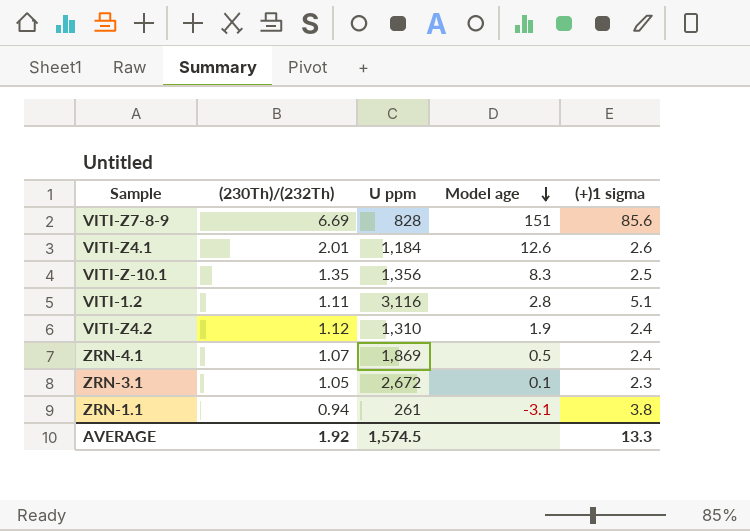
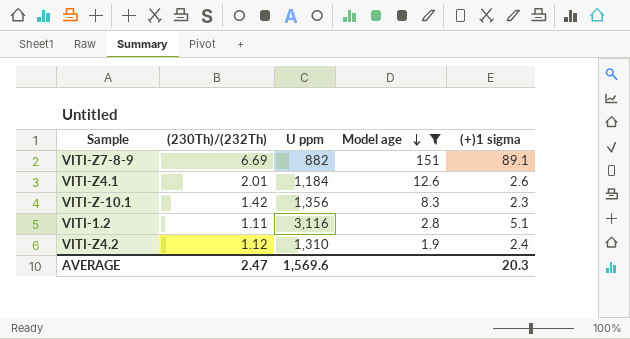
filter: none -> Model age >= 1.9
VITI-Z7-8-9 | U ppm: 828 -> 882
VITI-Z7-8-9 | (+)1 sigma: 85.6 -> 89.1
VITI-Z-10.1 | (230Th)/(232Th): 1.35 -> 1.42
VITI-Z-10.1 | (+)1 sigma: 2.5 -> 2.3
AVERAGE | (230Th)/(232Th): 1.92 -> 2.47
AVERAGE | U ppm: 1,574.5 -> 1,569.6
AVERAGE | (+)1 sigma: 13.3 -> 20.3

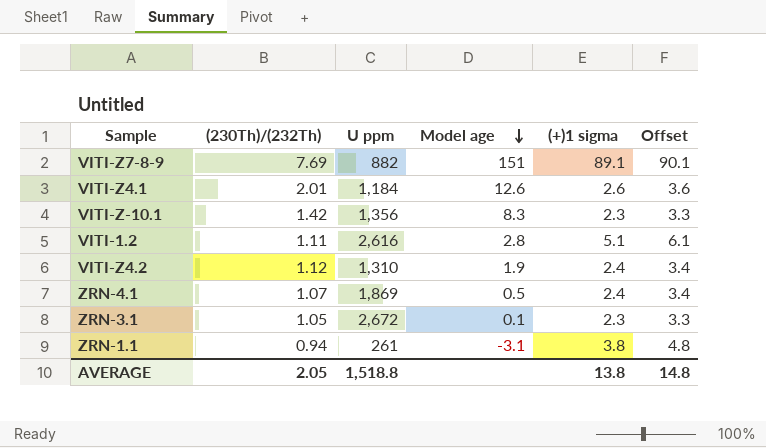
filter: Model age >= 1.9 -> none
column Offset | formula: none -> [(+)1 sigma] + 1
VITI-Z7-8-9 | (230Th)/(232Th): 6.69 -> 7.69
VITI-1.2 | U ppm: 3,116 -> 2,616
AVERAGE | (230Th)/(232Th): 2.47 -> 2.05
AVERAGE | U ppm: 1,569.6 -> 1,518.8
AVERAGE | (+)1 sigma: 20.3 -> 13.8

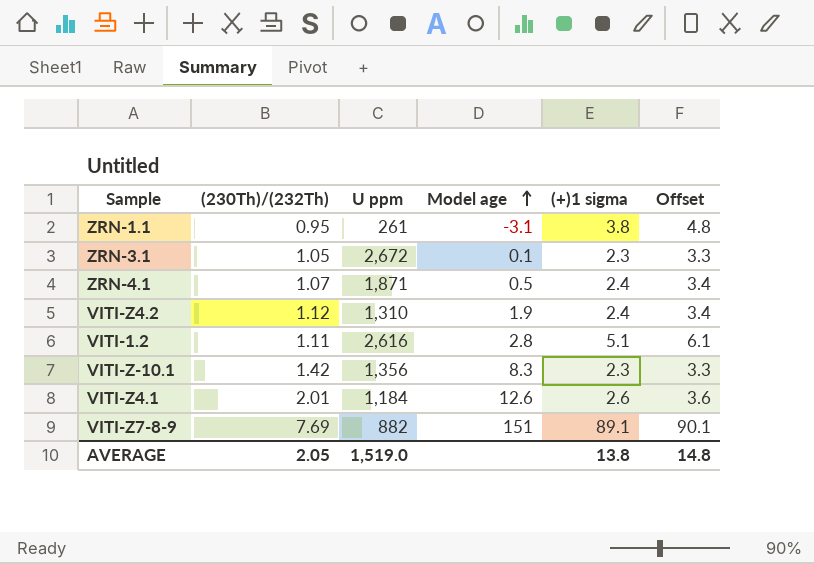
row order: Model age descending -> Model age ascending
ZRN-1.1 | (230Th)/(232Th): 0.94 -> 0.95
ZRN-4.1 | U ppm: 1,869 -> 1,871
AVERAGE | U ppm: 1,518.8 -> 1,519.0

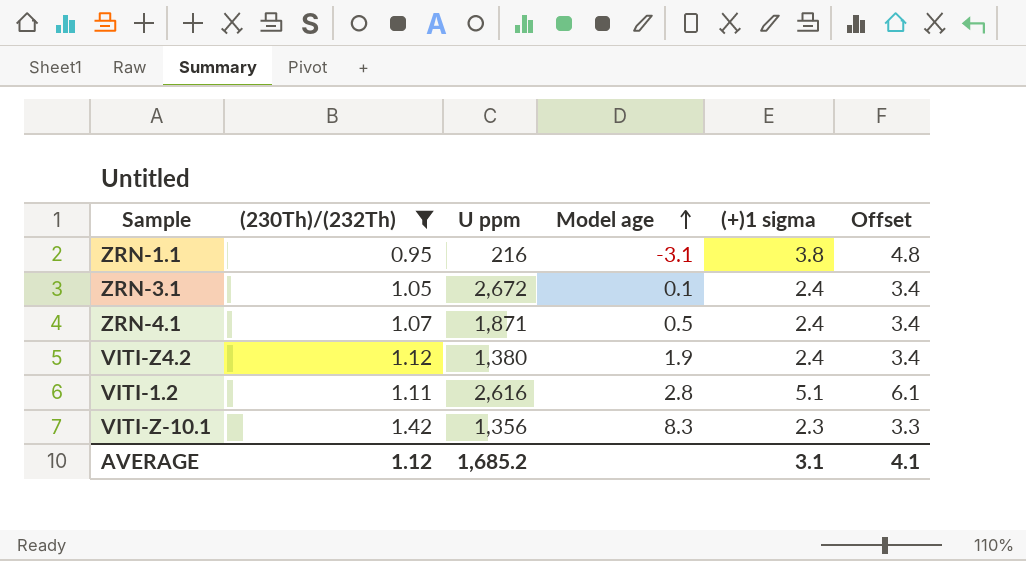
filter: none -> (230Th)/(232Th) <= 1.42
ZRN-1.1 | U ppm: 261 -> 216
ZRN-3.1 | (+)1 sigma: 2.3 -> 2.4
ZRN-3.1 | Offset: 3.3 -> 3.4
VITI-Z4.2 | U ppm: 1,310 -> 1,380
AVERAGE | (230Th)/(232Th): 2.05 -> 1.12
AVERAGE | U ppm: 1,519.0 -> 1,685.2
AVERAGE | (+)1 sigma: 13.8 -> 3.1
AVERAGE | Offset: 14.8 -> 4.1

